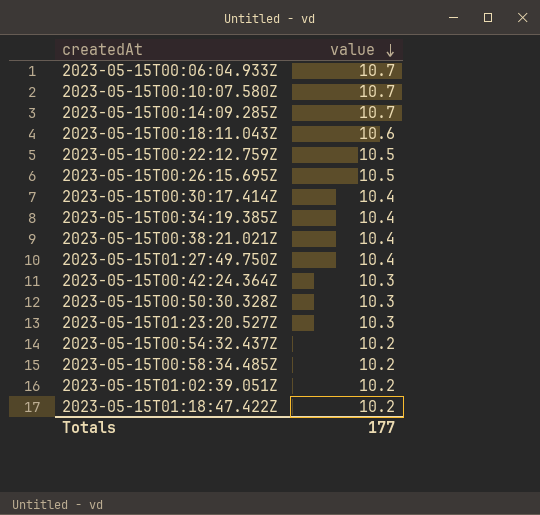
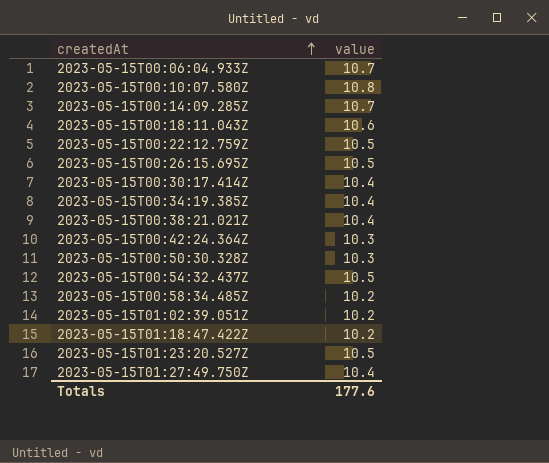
row order: value descending -> createdAt ascending
2023-05-15T00:10:07.580Z | value: 10.7 -> 10.8
2023-05-15T00:54:32.437Z | value: 10.2 -> 10.5
2023-05-15T01:23:20.527Z | value: 10.3 -> 10.5
Totals | value: 177 -> 177.6

